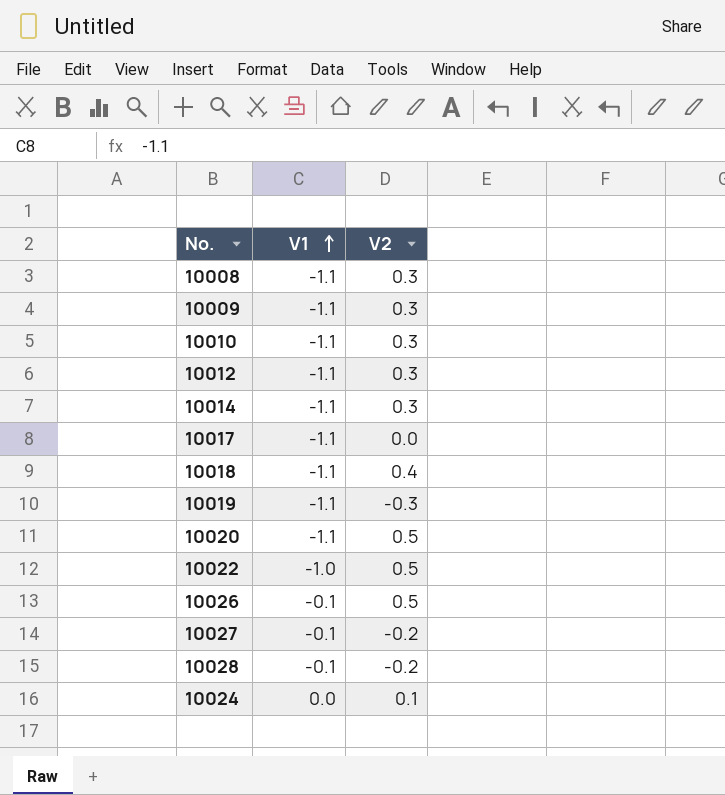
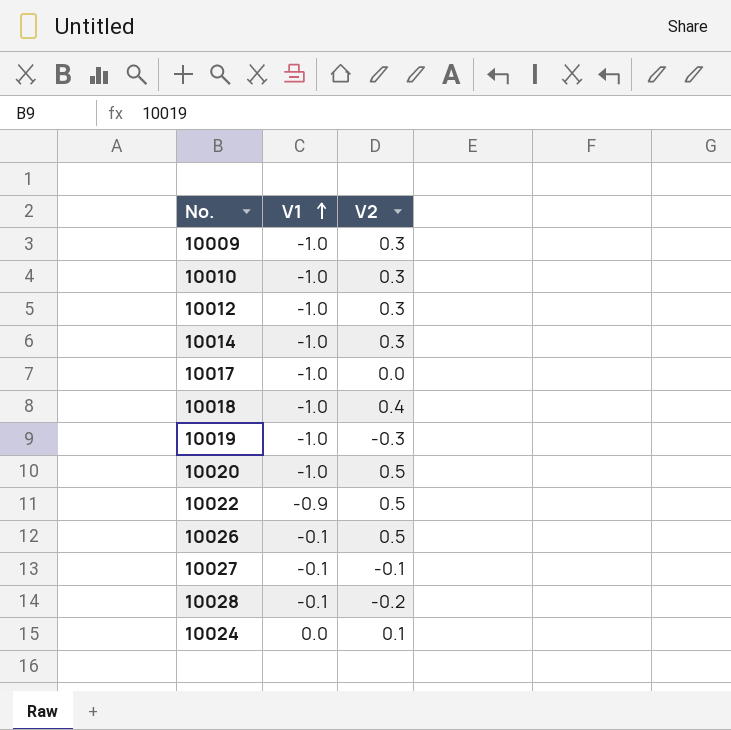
row 10008: -1.1 | 0.3 -> none
10009 | V1: -1.1 -> -1.0
10010 | V1: -1.1 -> -1.0
10012 | V1: -1.1 -> -1.0
10014 | V1: -1.1 -> -1.0
10017 | V1: -1.1 -> -1.0
10018 | V1: -1.1 -> -1.0
10019 | V1: -1.1 -> -1.0
10020 | V1: -1.1 -> -1.0
10022 | V1: -1.0 -> -0.9
10027 | V2: -0.2 -> -0.1

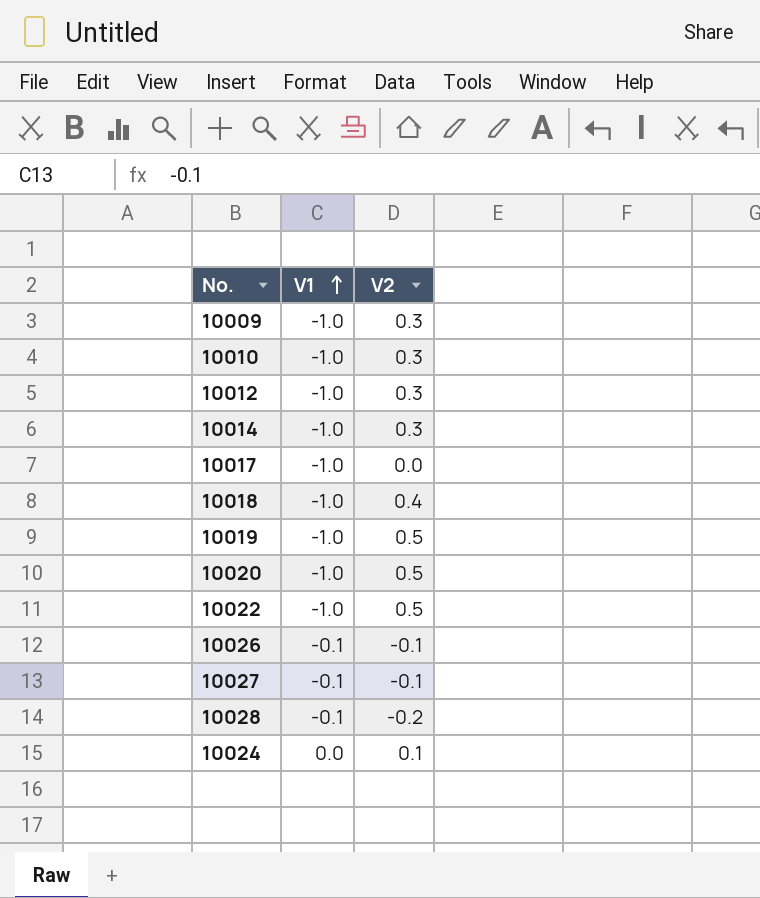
10019 | V2: -0.3 -> 0.5
10022 | V1: -0.9 -> -1.0
10026 | V2: 0.5 -> -0.1

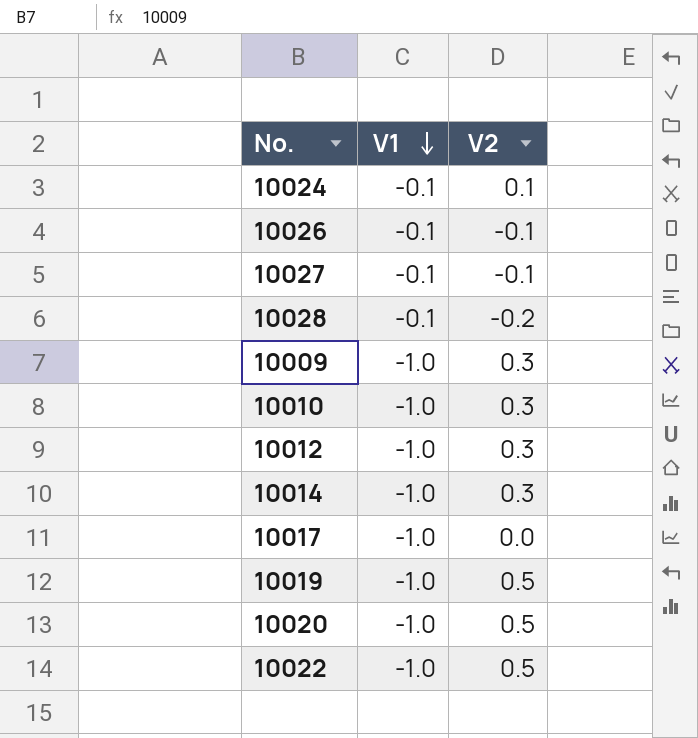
row order: V1 ascending -> V1 descending
row 10018: -1.0 | 0.4 -> none
10024 | V1: 0.0 -> -0.1

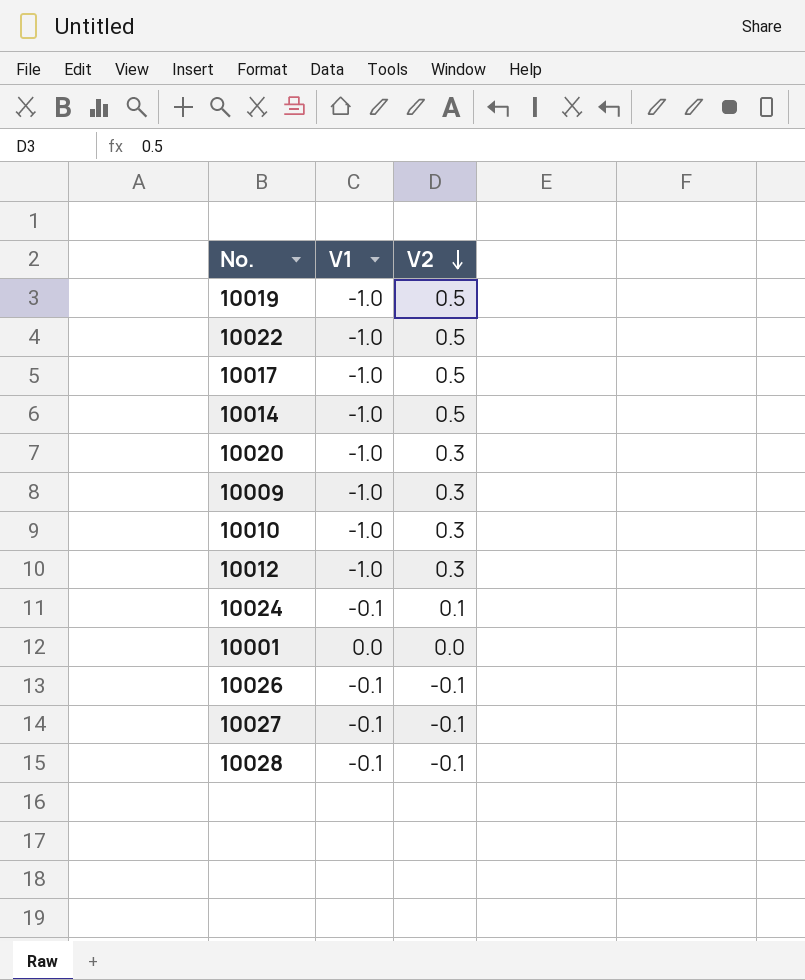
row order: V1 descending -> V2 descending
10017 | V2: 0.0 -> 0.5
10014 | V2: 0.3 -> 0.5
10020 | V2: 0.5 -> 0.3
row 10001: none -> 0.0 | 0.0
10028 | V2: -0.2 -> -0.1

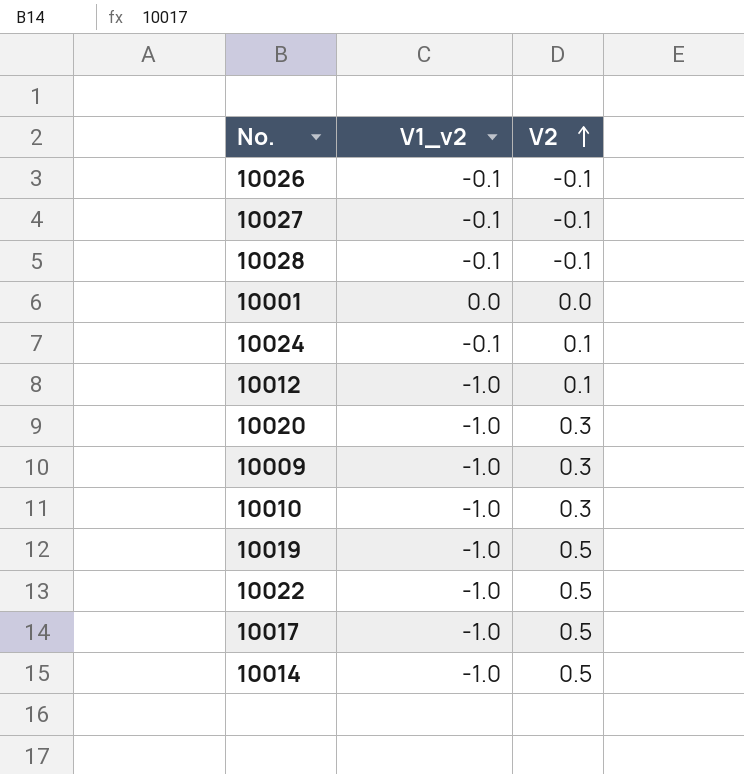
row order: V2 descending -> V2 ascending
column name: V1 -> V1_v2
10012 | V2: 0.3 -> 0.1

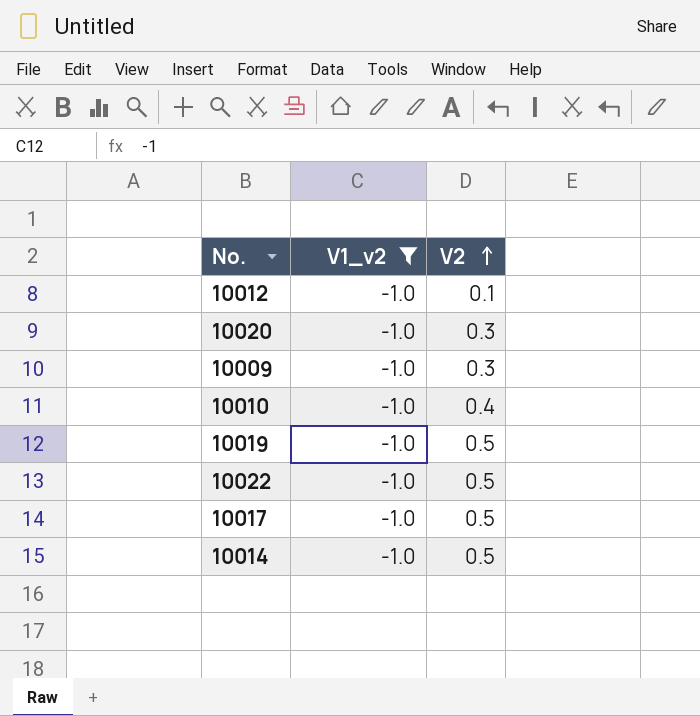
filter: none -> V1_v2 = -1.0
10010 | V2: 0.3 -> 0.4

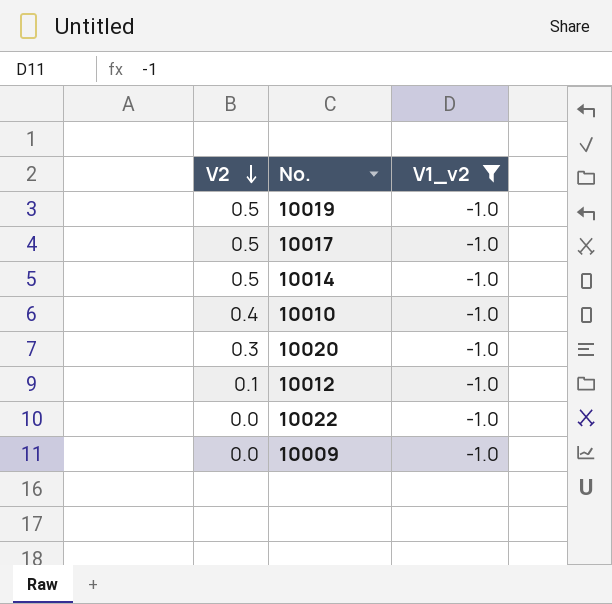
row order: V2 ascending -> V2 descending
column V2 | position: 3 -> 1
10022 | V2: 0.5 -> 0.0
10009 | V2: 0.3 -> 0.0

